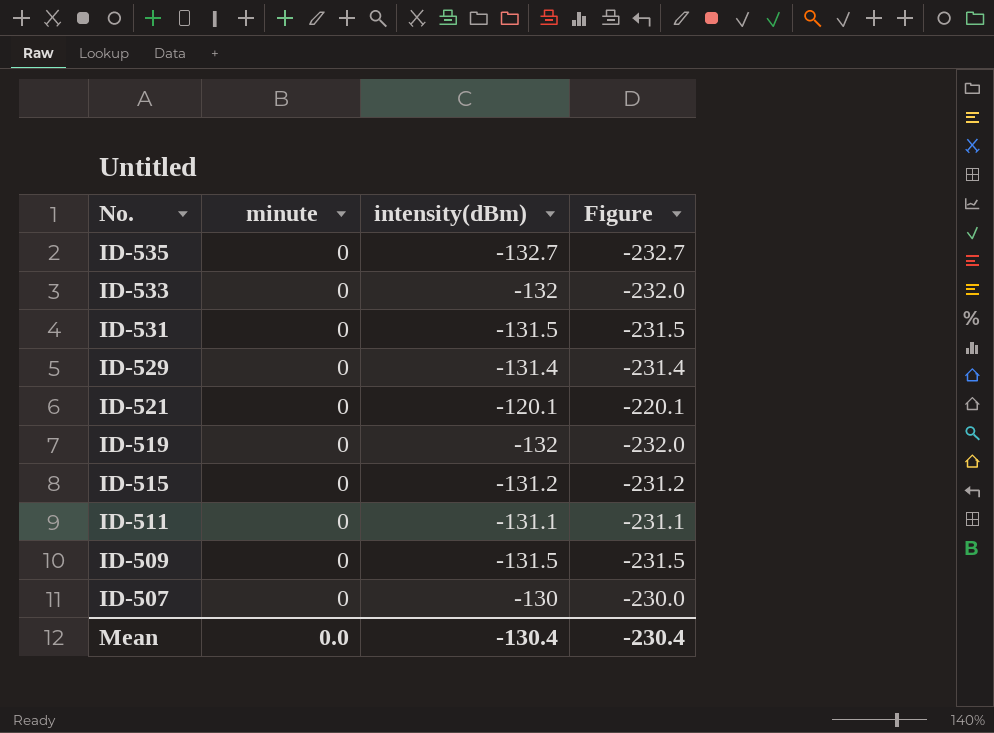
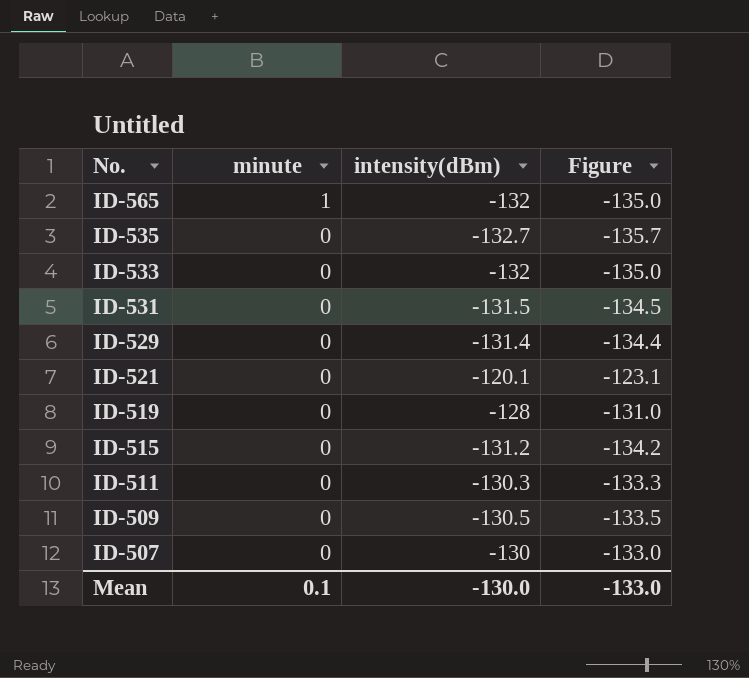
column Figure | formula: [intensity(dBm)] - 100 -> [intensity(dBm)] - 3
row ID-565: none -> 1 | -132 | -135.0
ID-519 | intensity(dBm): -132 -> -128
ID-511 | intensity(dBm): -131.1 -> -130.3
ID-509 | intensity(dBm): -131.5 -> -130.5
Mean | minute: 0.0 -> 0.1
Mean | intensity(dBm): -130.4 -> -130.0
Mean | Figure: -230.4 -> -133.0

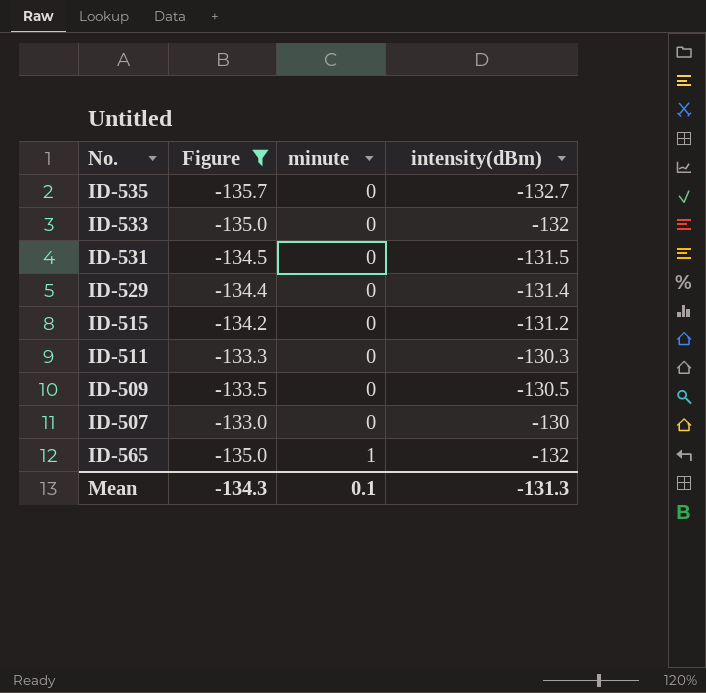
filter: none -> Figure <= -133.0
row order: No. descending -> minute ascending
column Figure | position: 4 -> 2
Mean | Figure: -133.0 -> -134.3
Mean | intensity(dBm): -130.0 -> -131.3

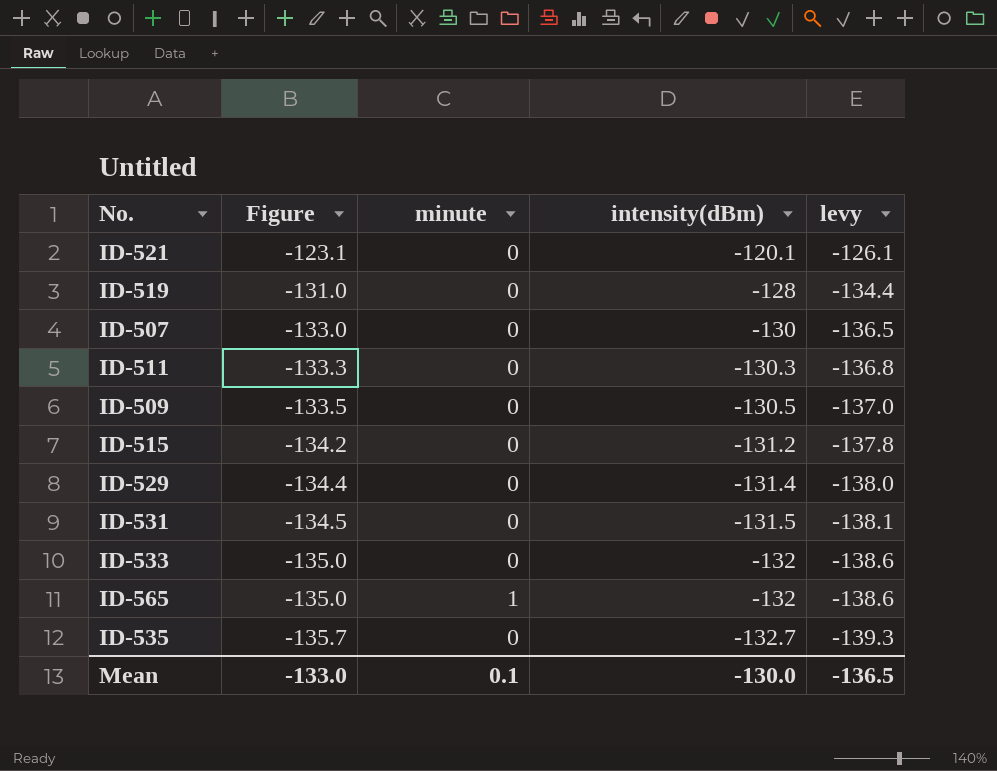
filter: Figure <= -133.0 -> none
row order: minute ascending -> Figure descending
column levy | formula: none -> [intensity(dBm)] * 1.05
Mean | Figure: -134.3 -> -133.0
Mean | intensity(dBm): -131.3 -> -130.0

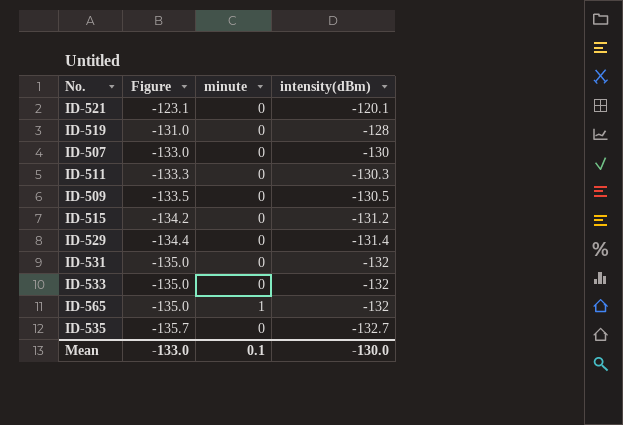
column levy | formula: [intensity(dBm)] * 1.05 -> none
ID-531 | Figure: -134.5 -> -135.0
ID-531 | intensity(dBm): -131.5 -> -132

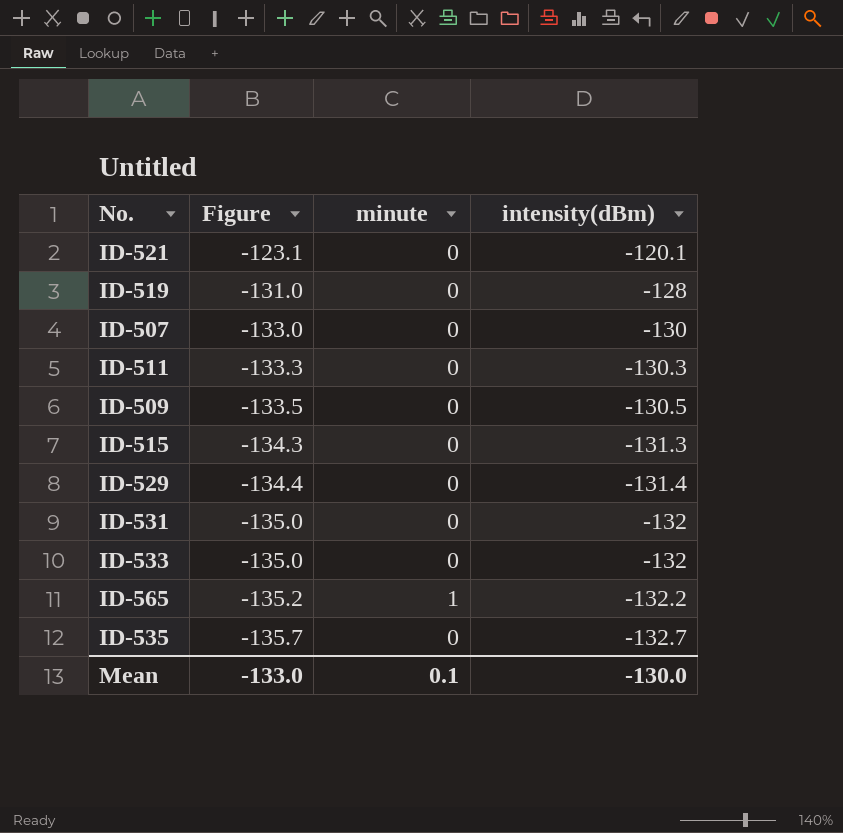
ID-515 | Figure: -134.2 -> -134.3
ID-515 | intensity(dBm): -131.2 -> -131.3
ID-565 | Figure: -135.0 -> -135.2
ID-565 | intensity(dBm): -132 -> -132.2

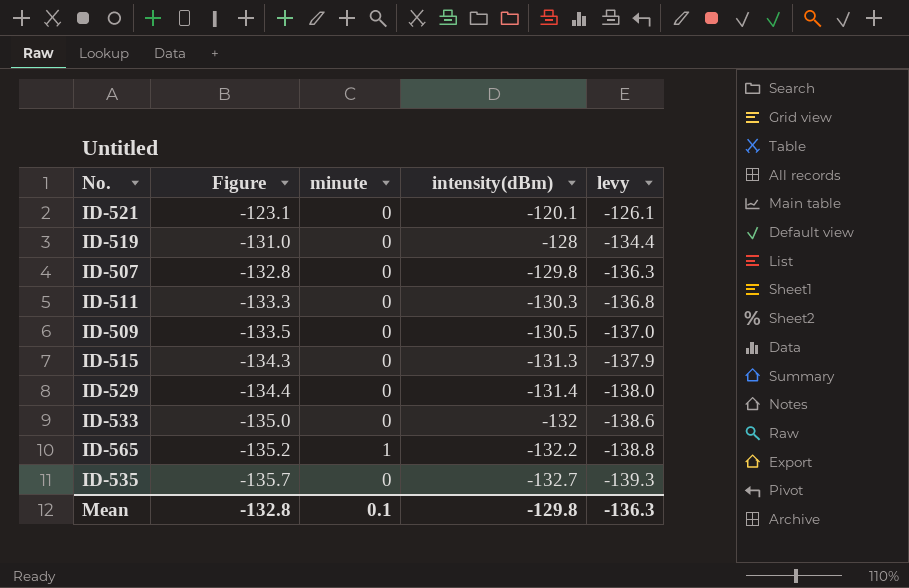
column levy | formula: none -> [intensity(dBm)] * 1.05
row ID-531: -135.0 | 0 | -132 -> none
ID-507 | Figure: -133.0 -> -132.8
ID-507 | intensity(dBm): -130 -> -129.8
Mean | Figure: -133.0 -> -132.8
Mean | intensity(dBm): -130.0 -> -129.8

